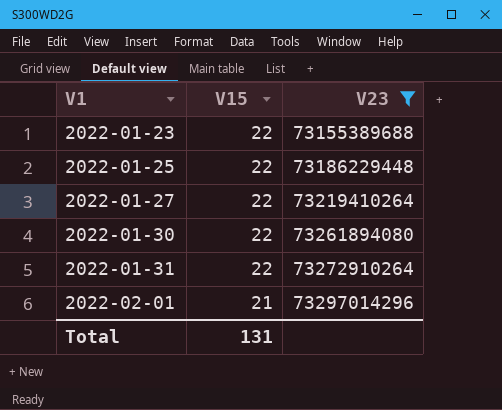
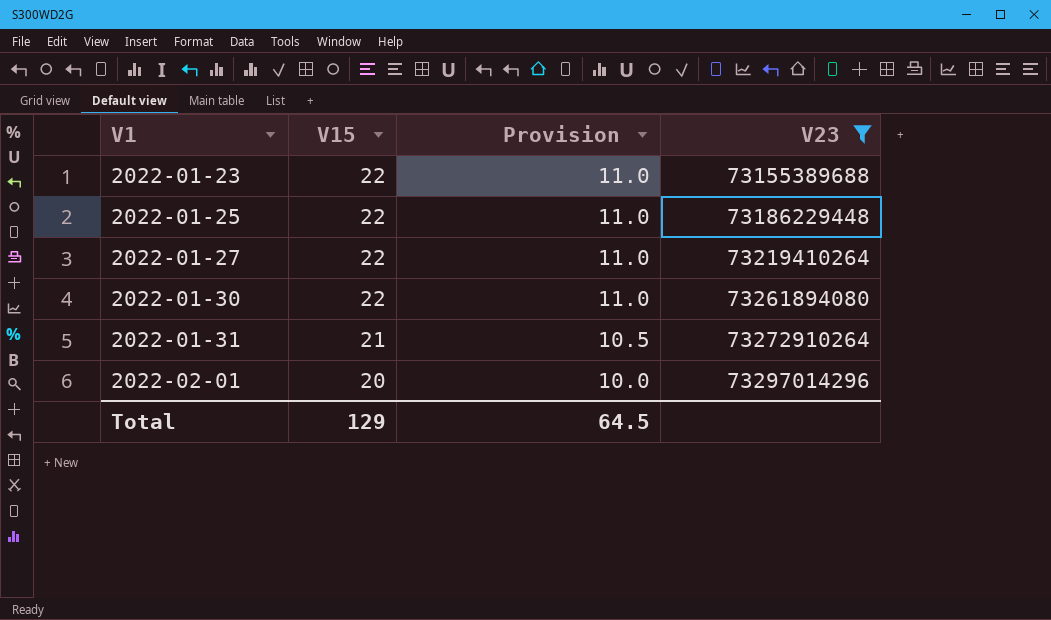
column Provision | formula: none -> [V15] * 0.5
2022-01-31 | V15: 22 -> 21
2022-02-01 | V15: 21 -> 20
Total | V15: 131 -> 129

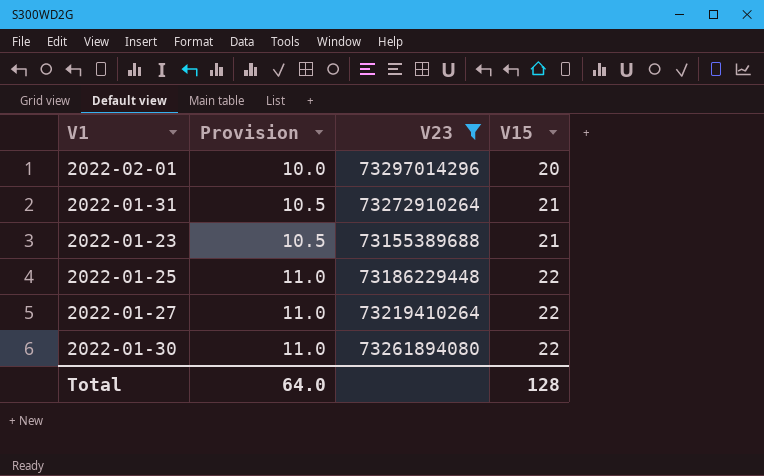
row order: V1 ascending -> Provision ascending
column V15 | position: 2 -> 4
2022-01-23 | Provision: 11.0 -> 10.5
2022-01-23 | V15: 22 -> 21
Total | Provision: 64.5 -> 64.0
Total | V15: 129 -> 128

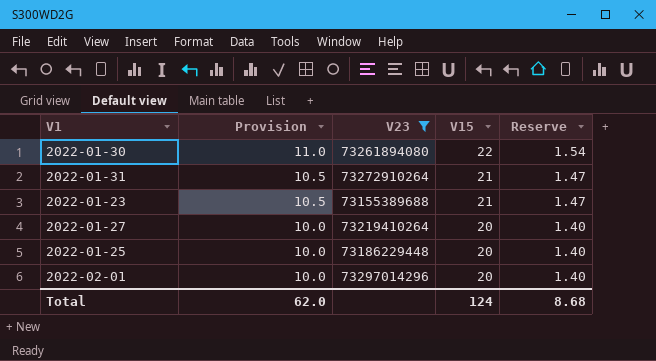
row order: Provision ascending -> Provision descending
column Reserve | formula: none -> [V15] * 0.07
2022-01-27 | Provision: 11.0 -> 10.0
2022-01-27 | V15: 22 -> 20
2022-01-25 | Provision: 11.0 -> 10.0
2022-01-25 | V15: 22 -> 20
Total | Provision: 64.0 -> 62.0
Total | V15: 128 -> 124

